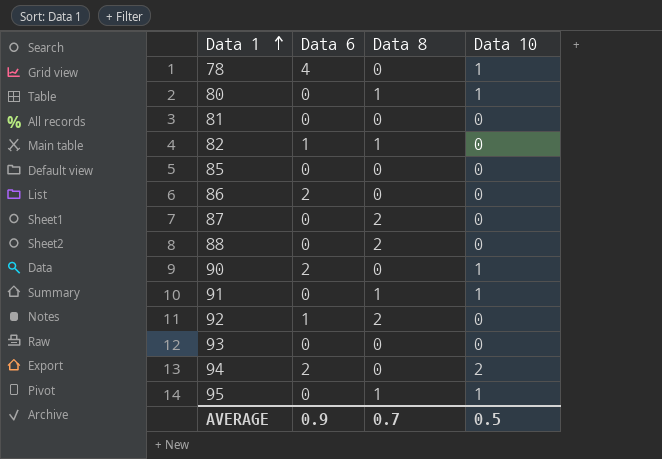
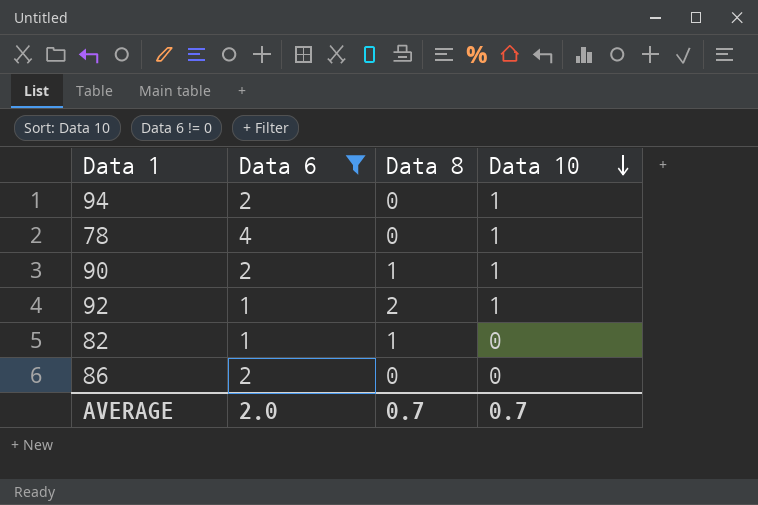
filter: none -> Data 6 != 0
row order: Data 1 ascending -> Data 10 descending
94 | Data 10: 2 -> 1
90 | Data 8: 0 -> 1
92 | Data 10: 0 -> 1
AVERAGE | Data 6: 0.9 -> 2.0
AVERAGE | Data 10: 0.5 -> 0.7

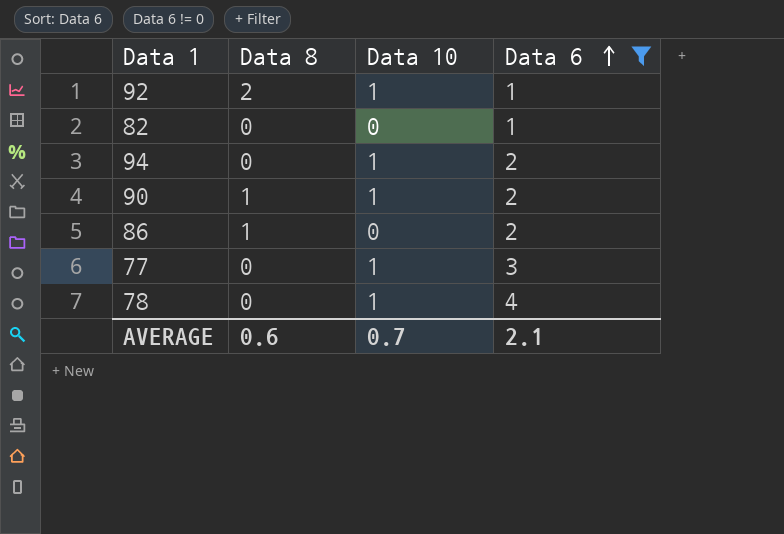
row order: Data 10 descending -> Data 6 ascending
column Data 6 | position: 2 -> 4
82 | Data 8: 1 -> 0
86 | Data 8: 0 -> 1
row 77: none -> 0 | 1 | 3
AVERAGE | Data 8: 0.7 -> 0.6
AVERAGE | Data 6: 2.0 -> 2.1

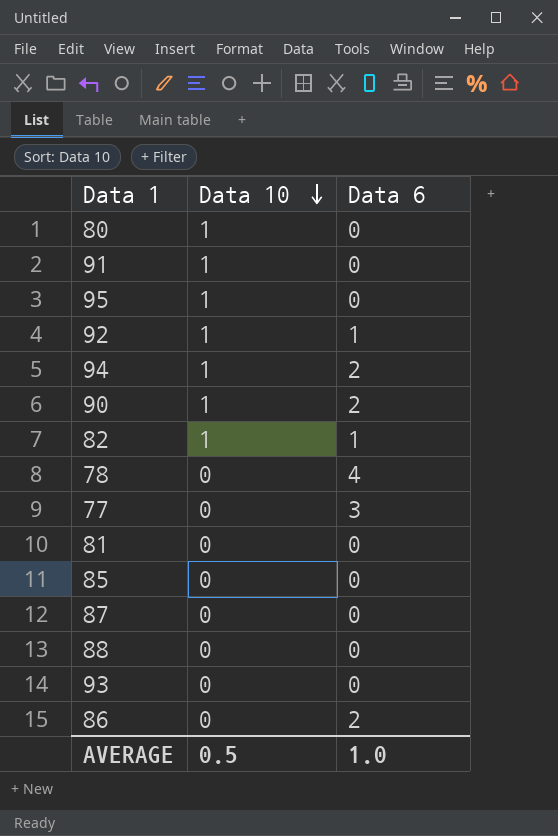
filter: Data 6 != 0 -> none
row order: Data 6 ascending -> Data 10 descending
column Data 8 | position: 2 -> none
82 | Data 10: 0 -> 1
78 | Data 10: 1 -> 0
77 | Data 10: 1 -> 0
AVERAGE | Data 10: 0.7 -> 0.5
AVERAGE | Data 6: 2.1 -> 1.0

